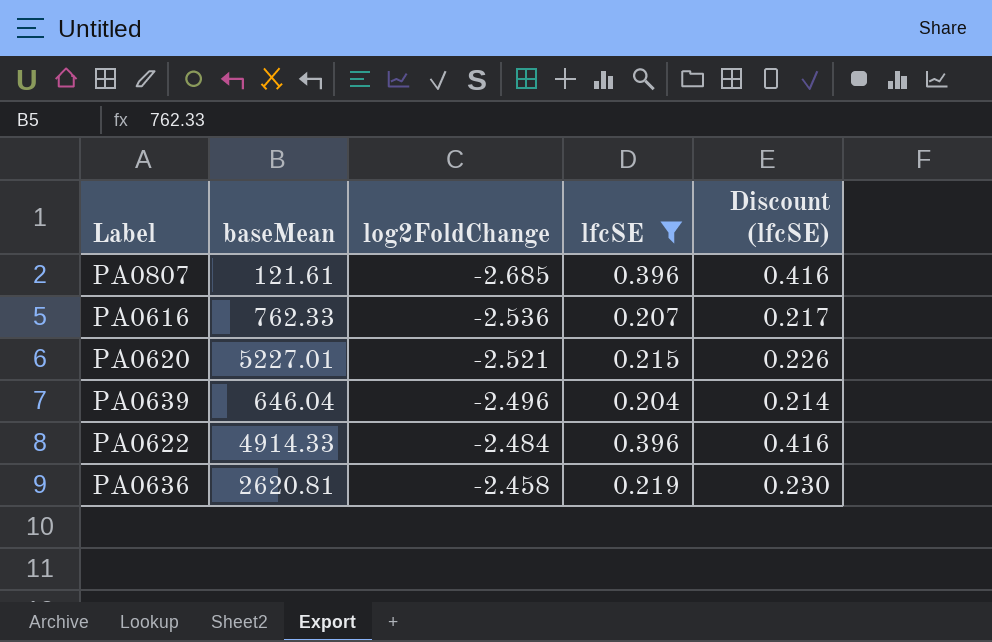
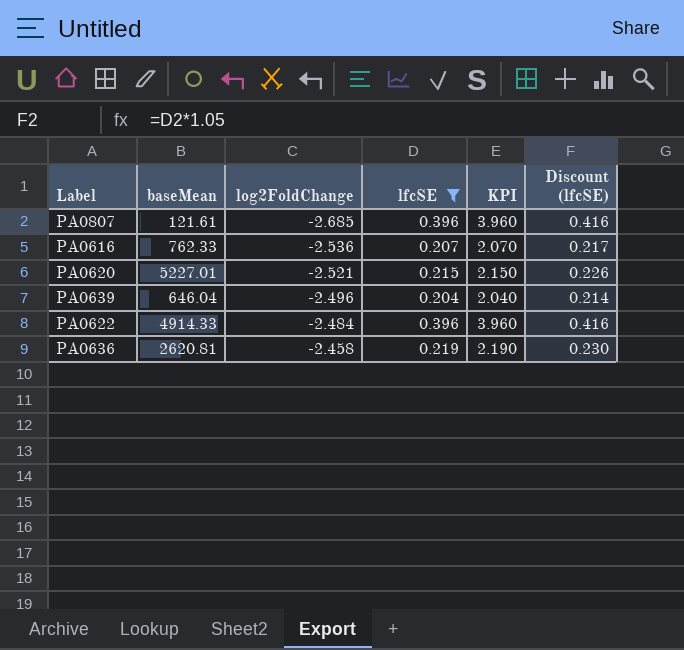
column KPI | formula: none -> [lfcSE] * 10

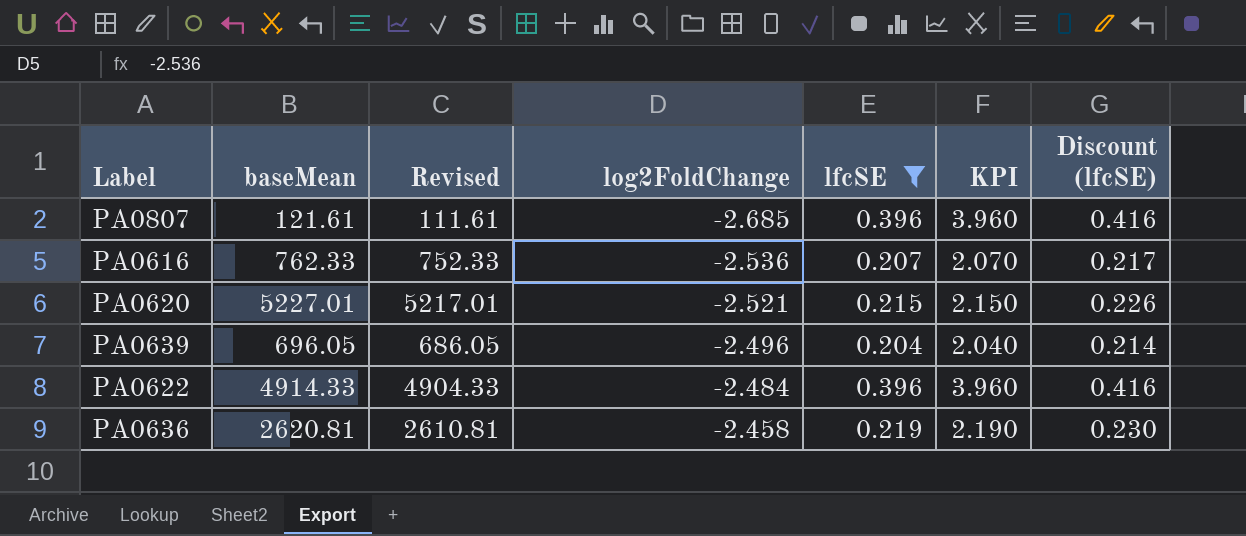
column Revised | formula: none -> [baseMean] - 10
PA0639 | baseMean: 646.04 -> 696.05

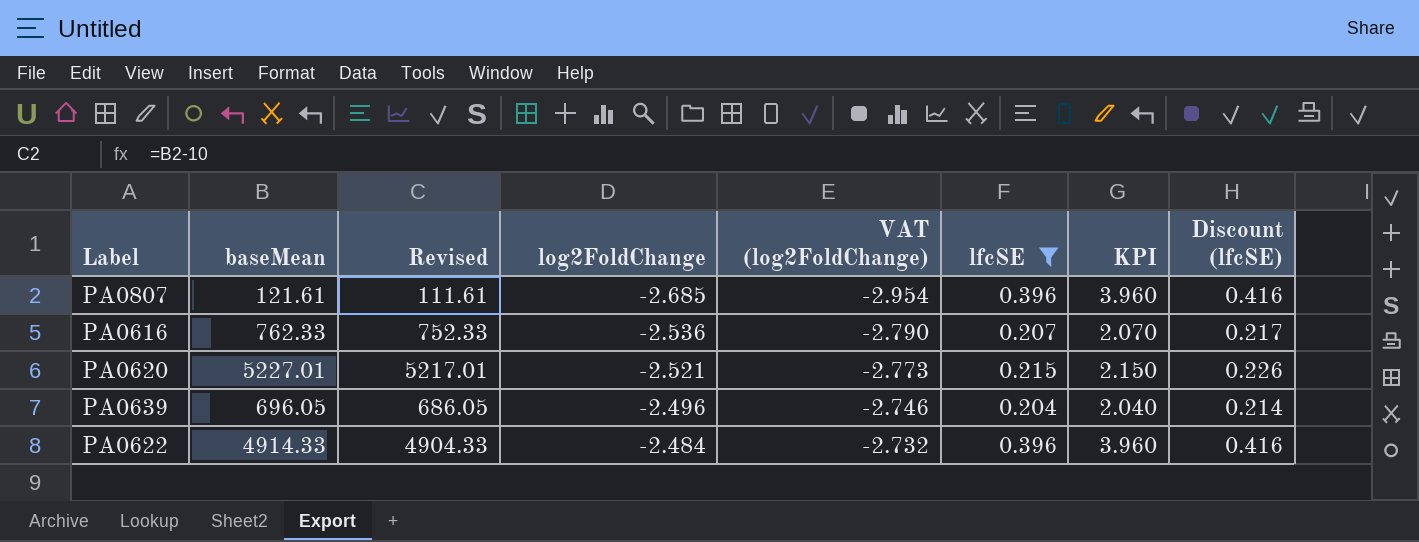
column VAT (log2FoldChange) | formula: none -> [log2FoldChange] * 1.1
row PA0636: 2620.81 | 2610.81 | -2.458 | 0.219 | 2.190 | 0.230 -> none

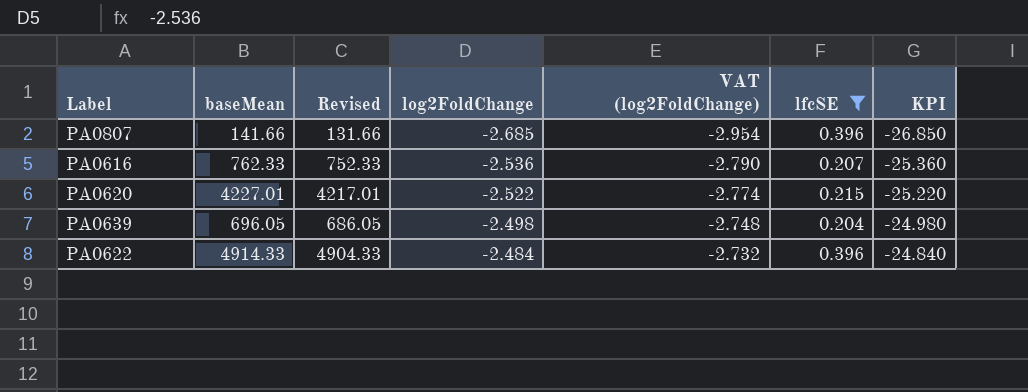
column Discount (lfcSE) | formula: [lfcSE] * 1.05 -> none
column KPI | formula: [lfcSE] * 10 -> [log2FoldChange] * 10
PA0807 | baseMean: 121.61 -> 141.66
PA0807 | Revised: 111.61 -> 131.66
PA0620 | baseMean: 5227.01 -> 4227.01
PA0620 | Revised: 5217.01 -> 4217.01
PA0620 | log2FoldChange: -2.521 -> -2.522
PA0620 | VAT (log2FoldChange): -2.773 -> -2.774
PA0639 | log2FoldChange: -2.496 -> -2.498
PA0639 | VAT (log2FoldChange): -2.746 -> -2.748

